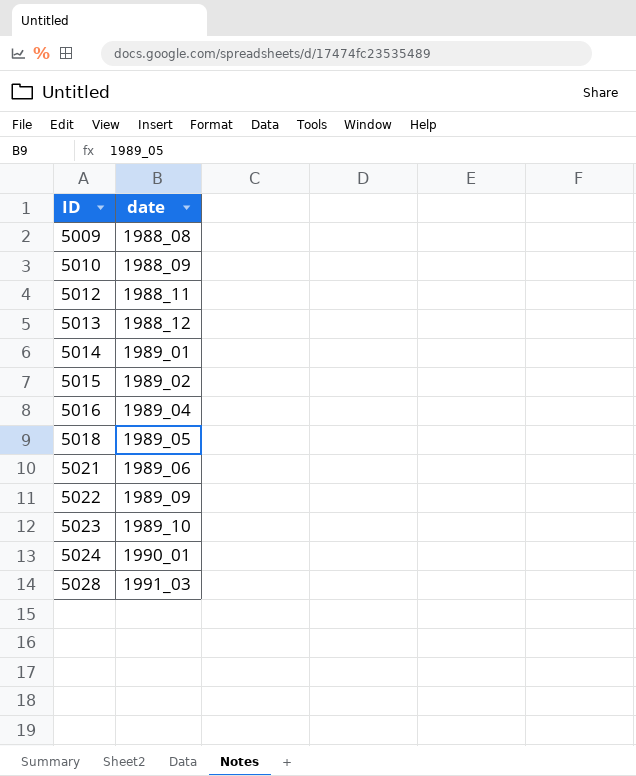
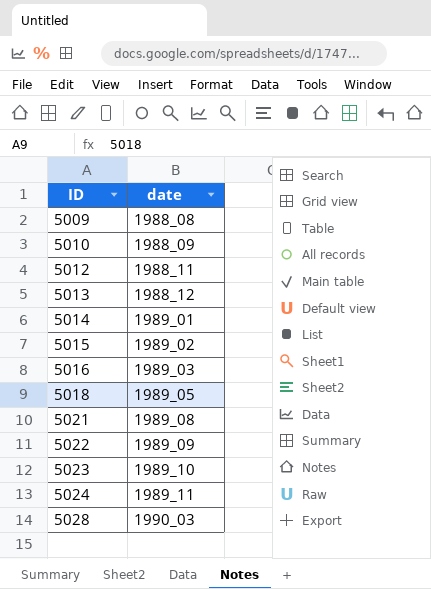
5016 | date: 1989_04 -> 1989_03
5021 | date: 1989_06 -> 1989_08
5024 | date: 1990_01 -> 1989_11
5028 | date: 1991_03 -> 1990_03

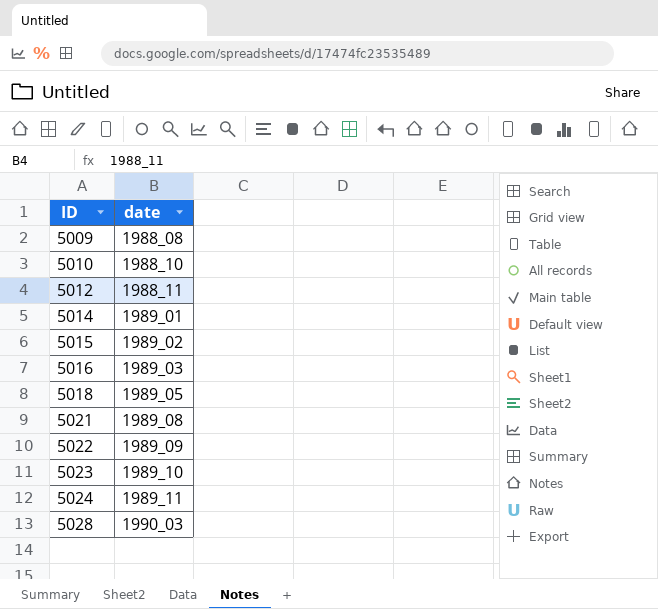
row 5013: 1988_12 -> none
5010 | date: 1988_09 -> 1988_10

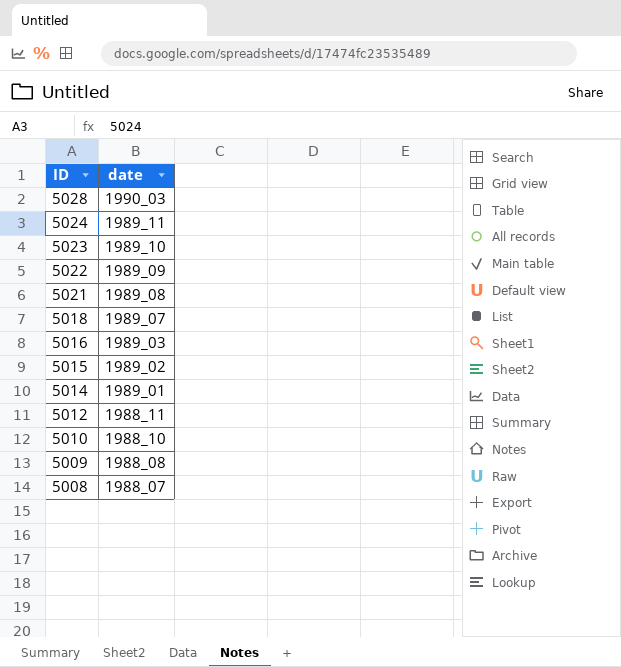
row order: ID ascending -> ID descending
5018 | date: 1989_05 -> 1989_07
row 5008: none -> 1988_07

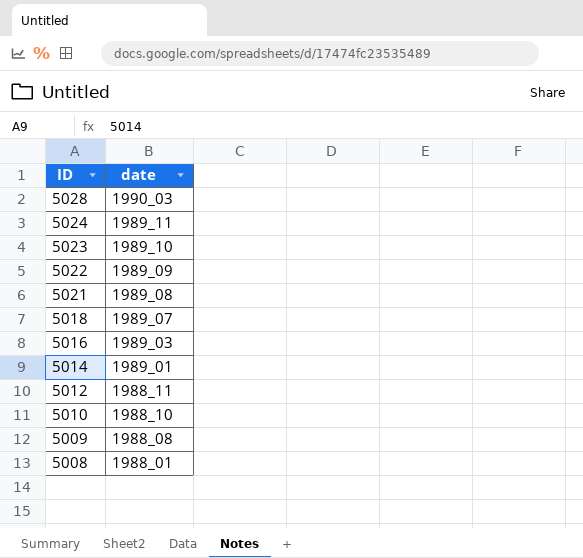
row 5015: 1989_02 -> none
5008 | date: 1988_07 -> 1988_01

